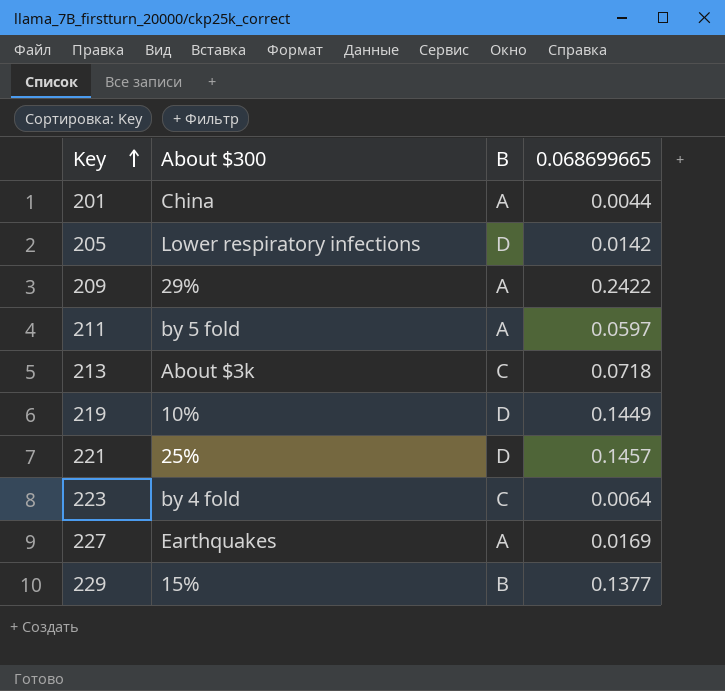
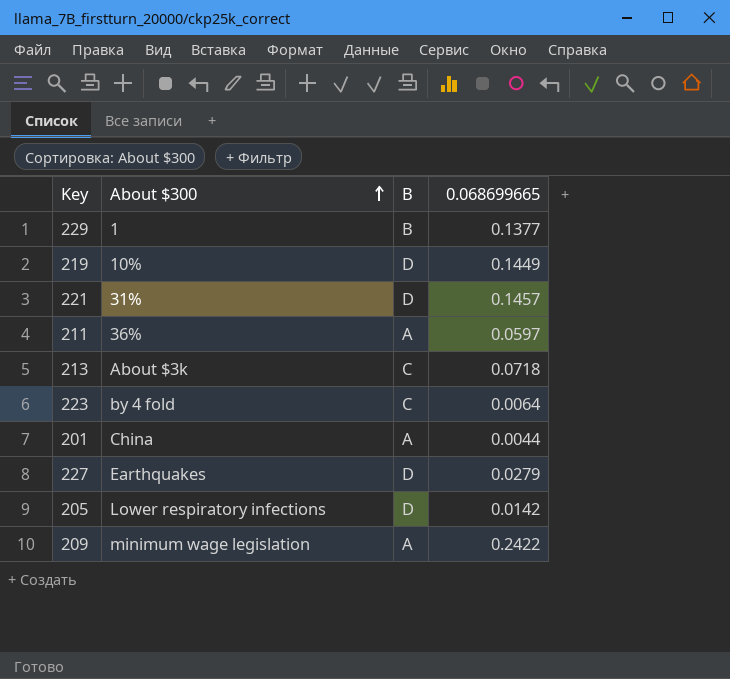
row order: Key ascending -> About $300 ascending
229 | About $300: 15% -> 1
221 | About $300: 25% -> 31%
211 | About $300: by 5 fold -> 36%
227 | B: A -> D
227 | 0.068699665: 0.0169 -> 0.0279
209 | About $300: 29% -> minimum wage legislation

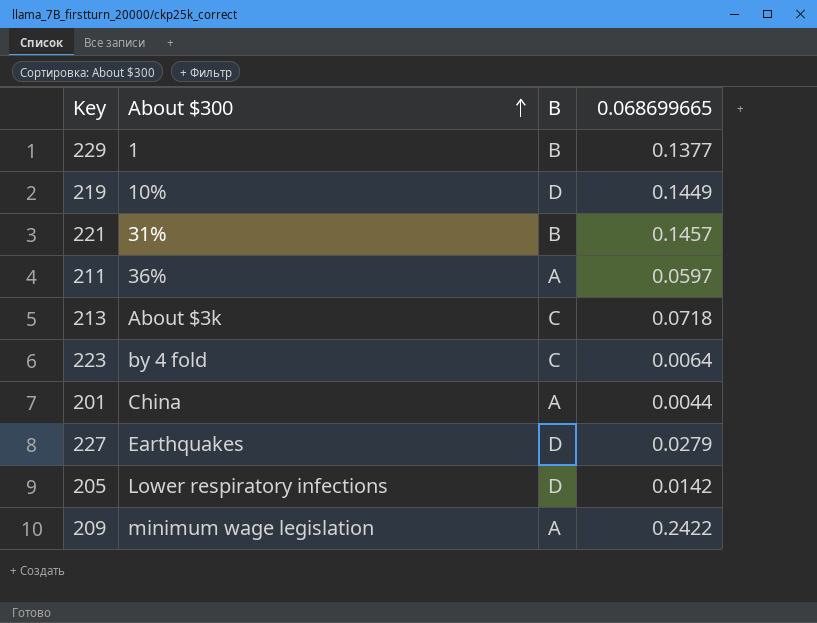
221 | B: D -> B

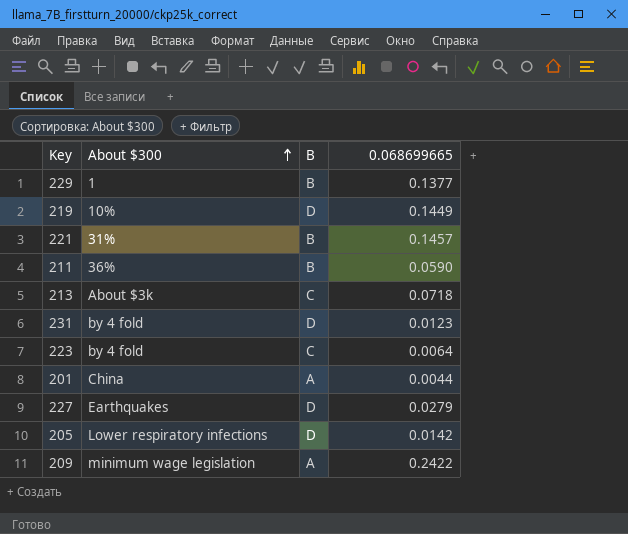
211 | B: A -> B
211 | 0.068699665: 0.0597 -> 0.0590
row 231: none -> by 4 fold | D | 0.0123

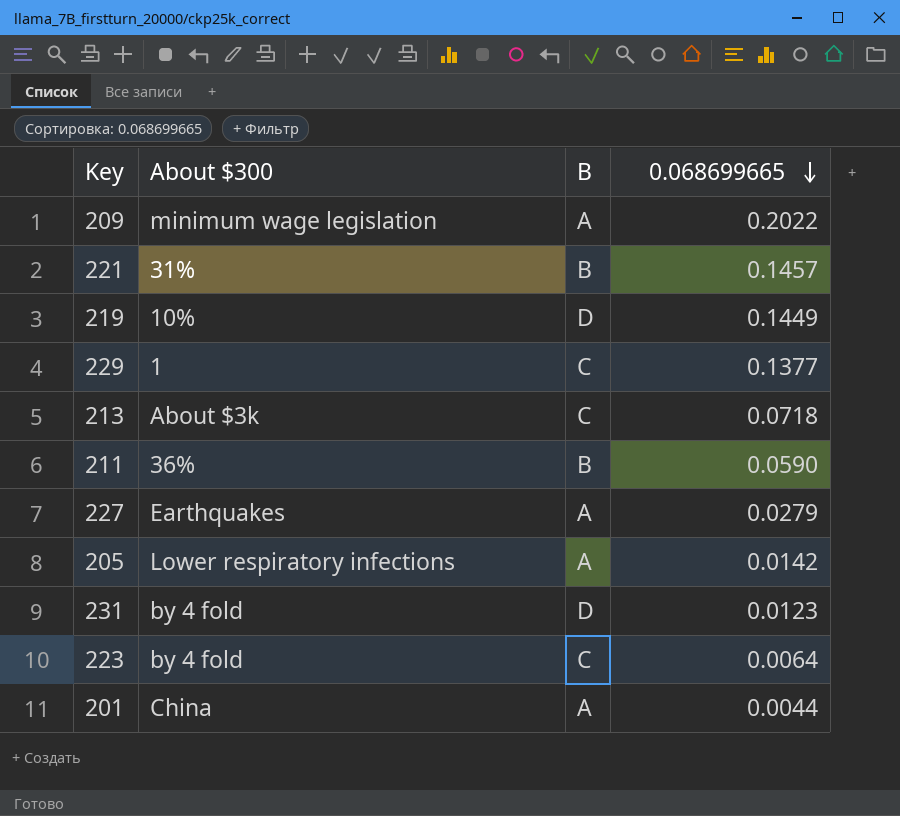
row order: About $300 ascending -> 0.068699665 descending
209 | 0.068699665: 0.2422 -> 0.2022
229 | B: B -> C
227 | B: D -> A
205 | B: D -> A

